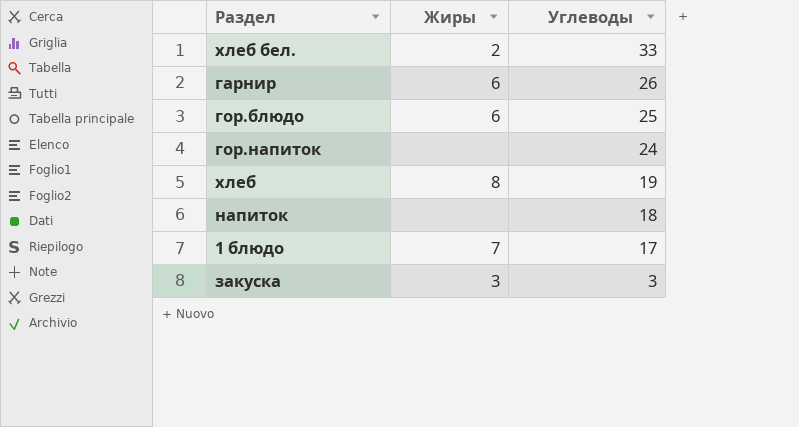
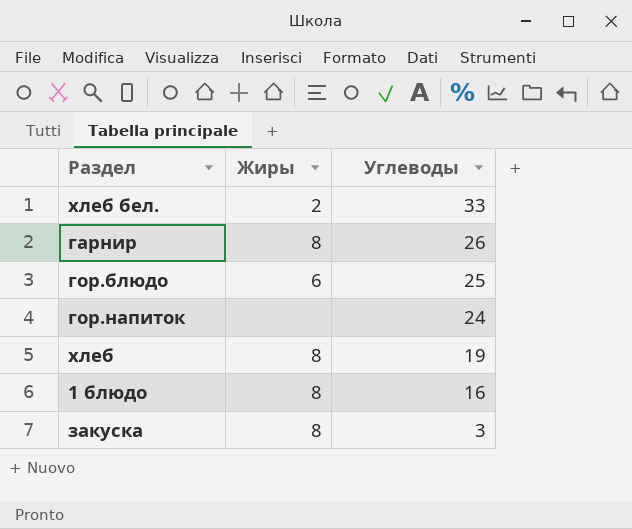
row напиток: none | 18 -> none
гарнир | Жиры: 6 -> 8
1 блюдо | Жиры: 7 -> 8
1 блюдо | Углеводы: 17 -> 16
закуска | Жиры: 3 -> 8

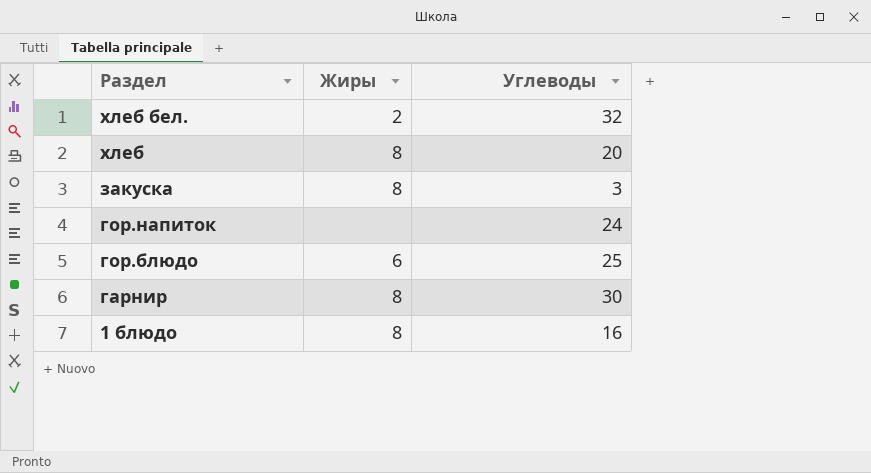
row order: Углеводы descending -> Раздел descending
хлеб бел. | Углеводы: 33 -> 32
хлеб | Углеводы: 19 -> 20
гарнир | Углеводы: 26 -> 30

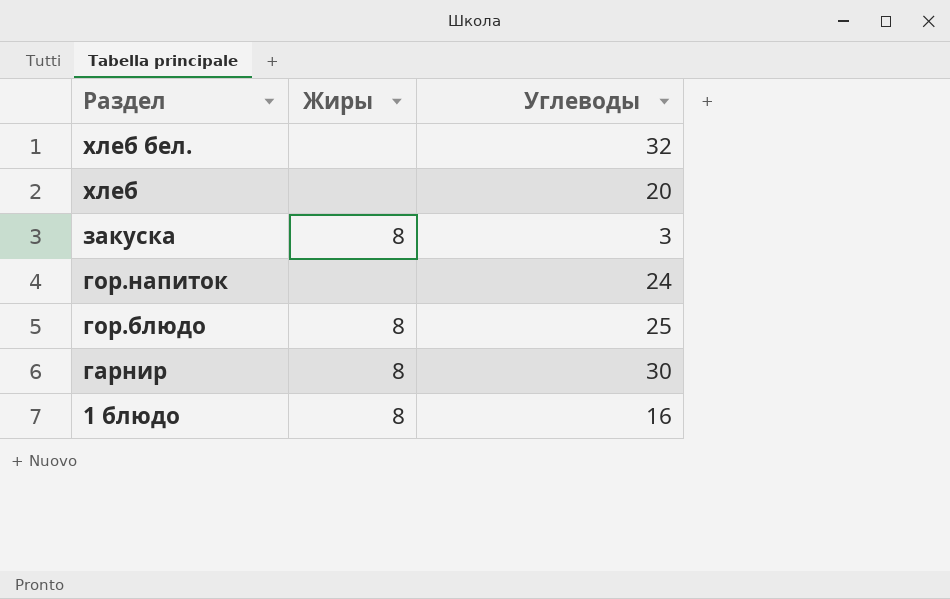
хлеб бел. | Жиры: 2 -> none
хлеб | Жиры: 8 -> none
гор.блюдо | Жиры: 6 -> 8

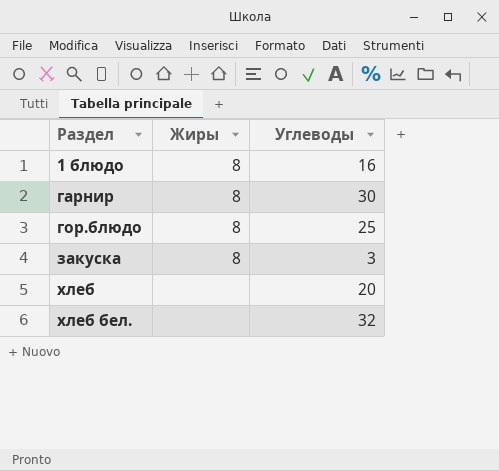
row order: Раздел descending -> Раздел ascending
row гор.напиток: none | 24 -> none

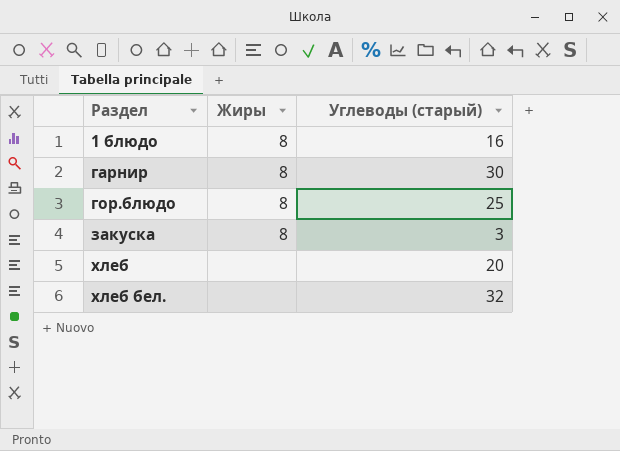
column name: Углеводы -> Углеводы (старый)

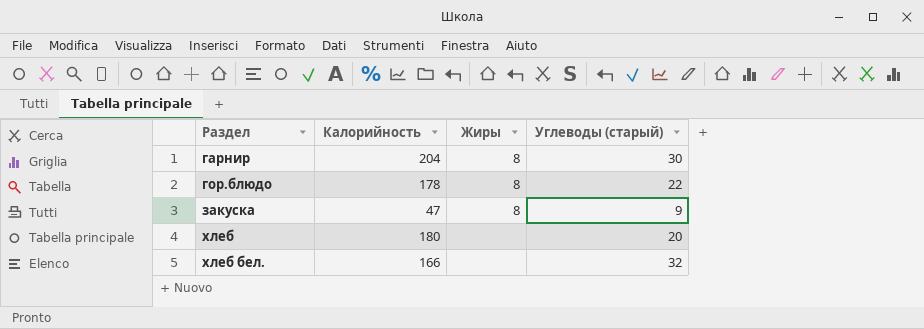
column Калорийность | position: none -> 2
row 1 блюдо: 8 | 16 -> none
гор.блюдо | Углеводы (старый): 25 -> 22
закуска | Углеводы (старый): 3 -> 9

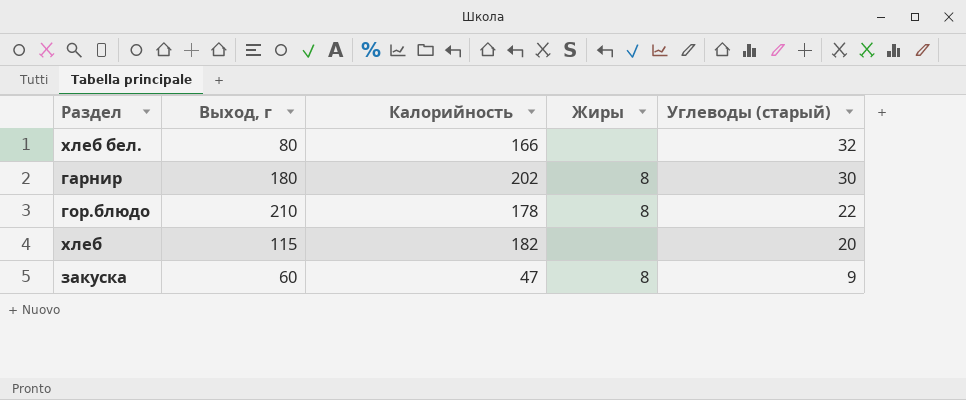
row order: Раздел ascending -> Углеводы (старый) descending
column Выход, г | position: none -> 2
гарнир | Калорийность: 204 -> 202
хлеб | Калорийность: 180 -> 182

